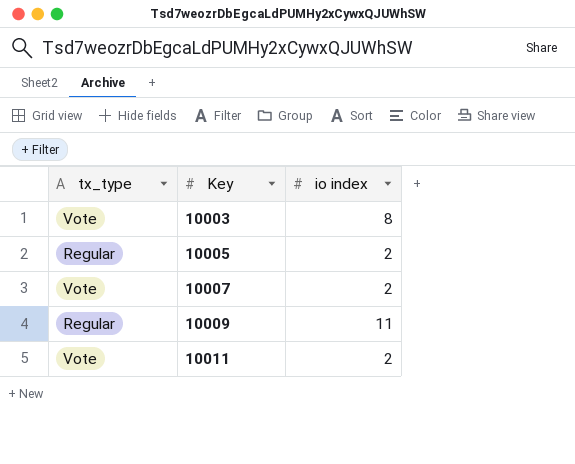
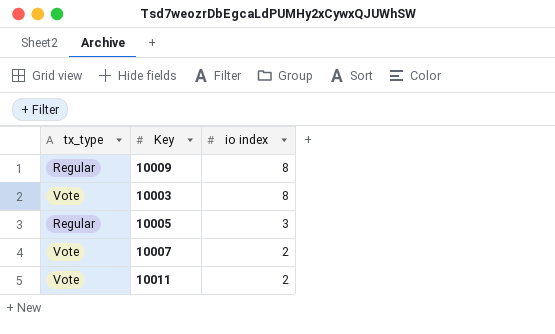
row order: Key ascending -> io index descending
10009 | io index: 11 -> 8
10005 | io index: 2 -> 3

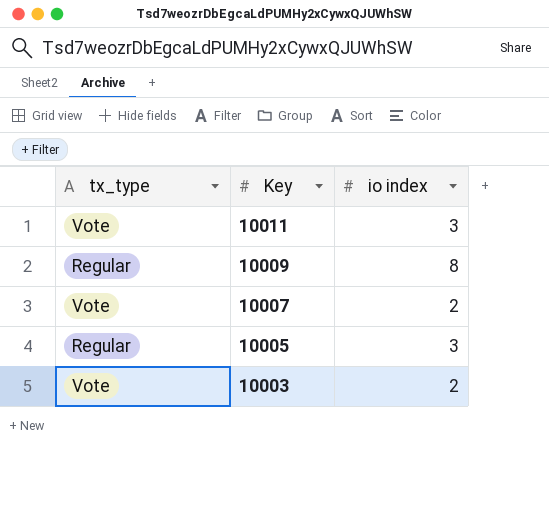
row order: io index descending -> Key descending
10011 | io index: 2 -> 3
10003 | io index: 8 -> 2

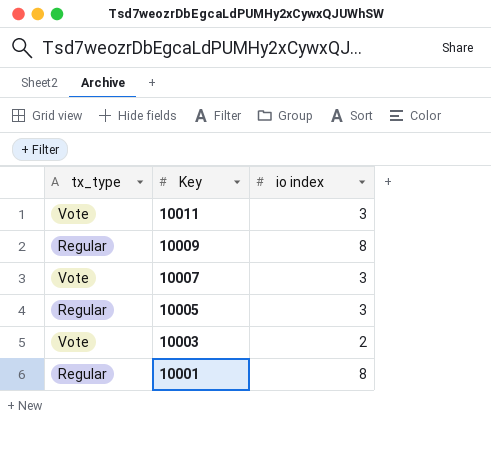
10007 | io index: 2 -> 3
row 10001: none -> Regular | 8

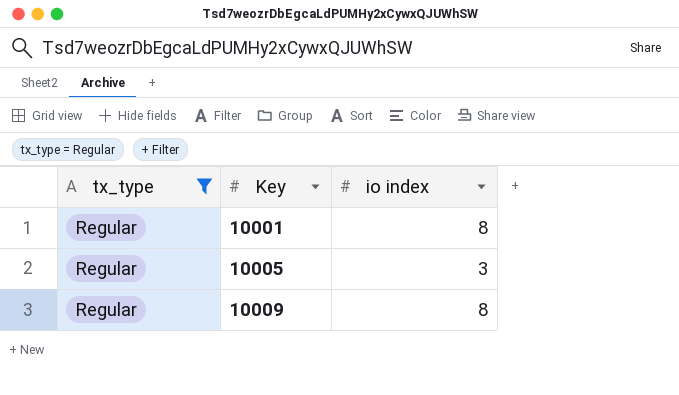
filter: none -> tx_type = Regular
row order: Key descending -> Key ascending

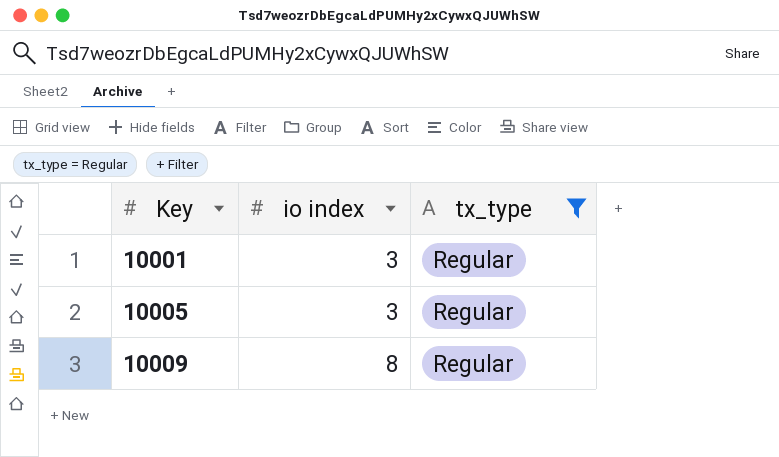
column tx_type | position: 1 -> 3
10001 | io index: 8 -> 3

